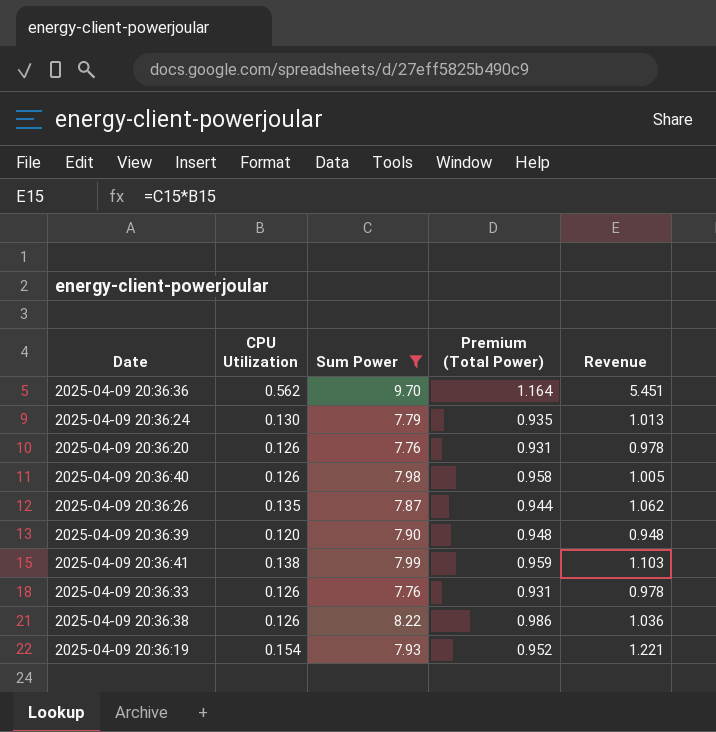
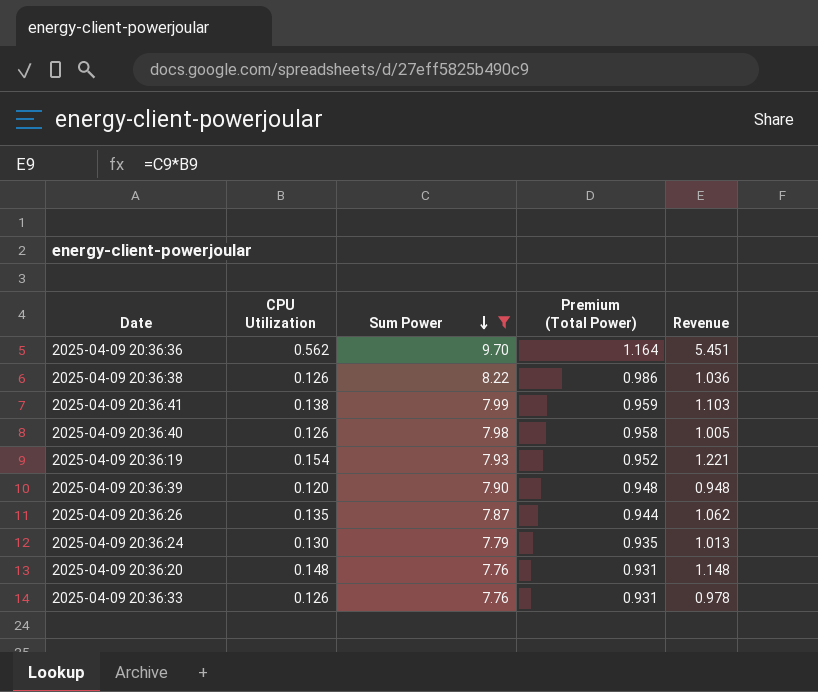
row order: none -> Sum Power descending
2025-04-09 20:36:20 | CPU Utilization: 0.126 -> 0.148
2025-04-09 20:36:20 | Revenue: 0.978 -> 1.148

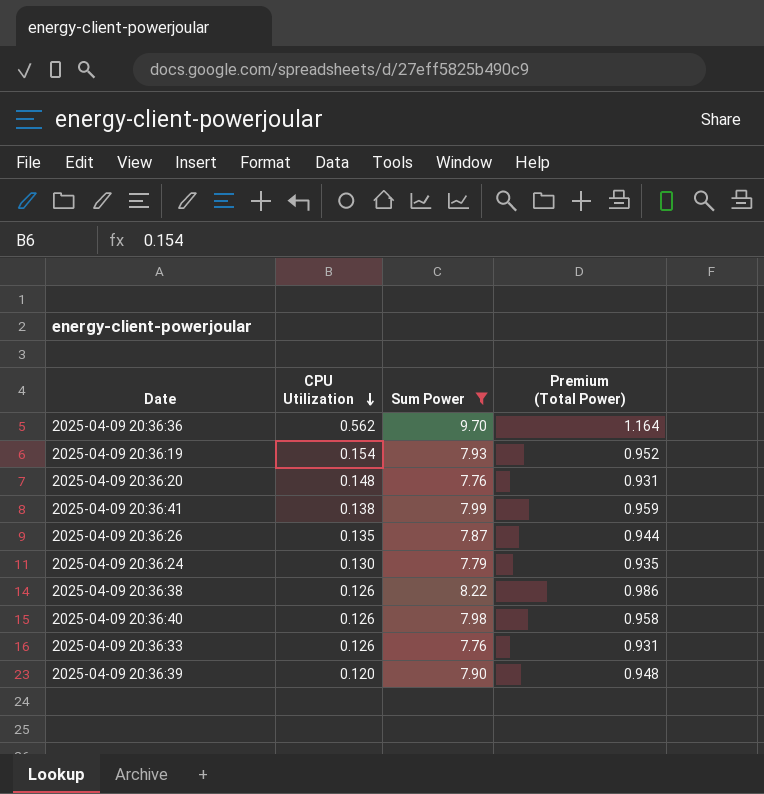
row order: Sum Power descending -> CPU Utilization descending
column Revenue | formula: [CPU Utilization] * [Sum Power] -> none

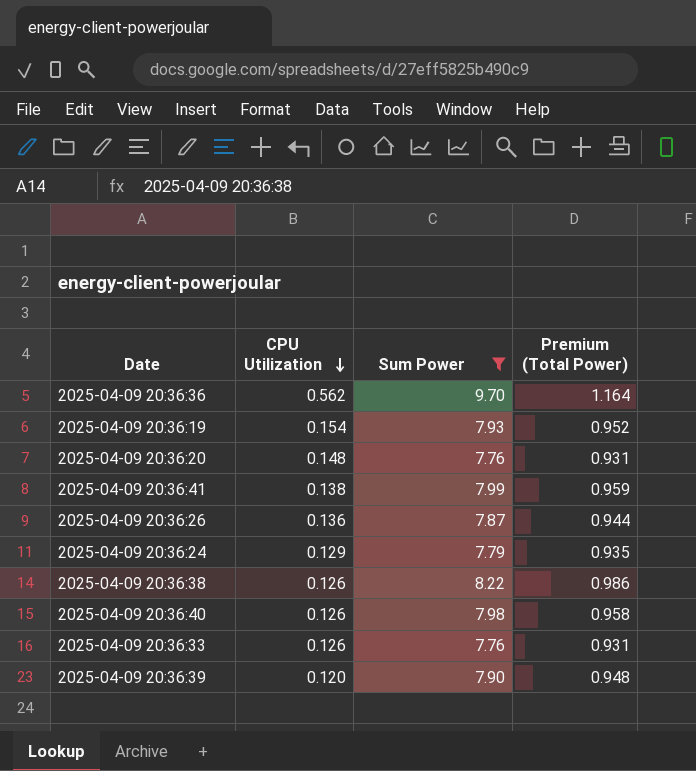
2025-04-09 20:36:26 | CPU Utilization: 0.135 -> 0.136
2025-04-09 20:36:24 | CPU Utilization: 0.130 -> 0.129

